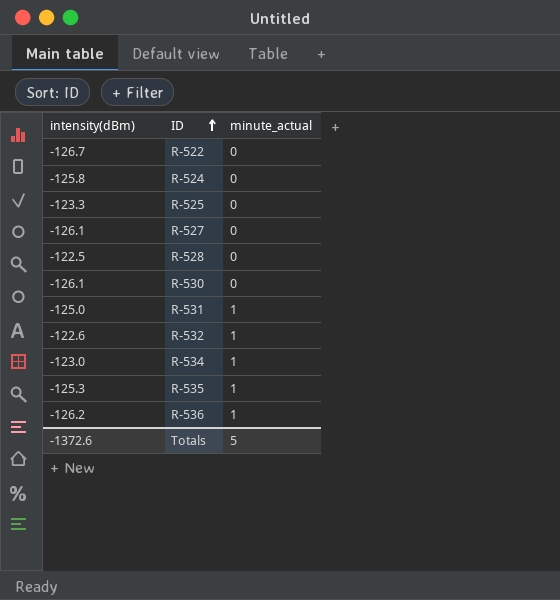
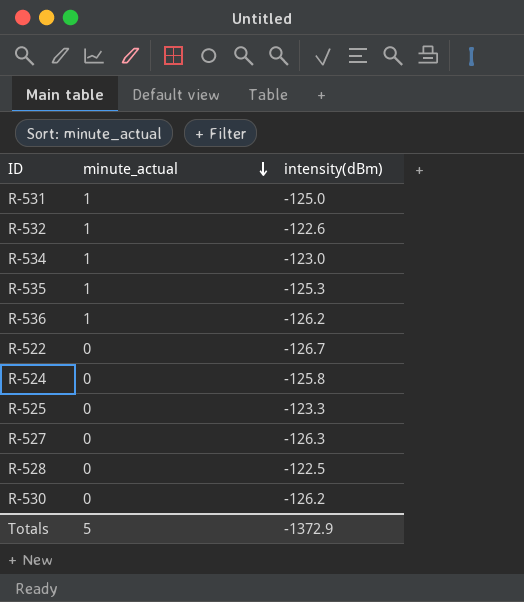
row order: ID ascending -> minute_actual descending
column intensity(dBm) | position: 1 -> 3
R-527 | intensity(dBm): -126.1 -> -126.3
R-530 | intensity(dBm): -126.1 -> -126.2
Totals | intensity(dBm): -1372.6 -> -1372.9

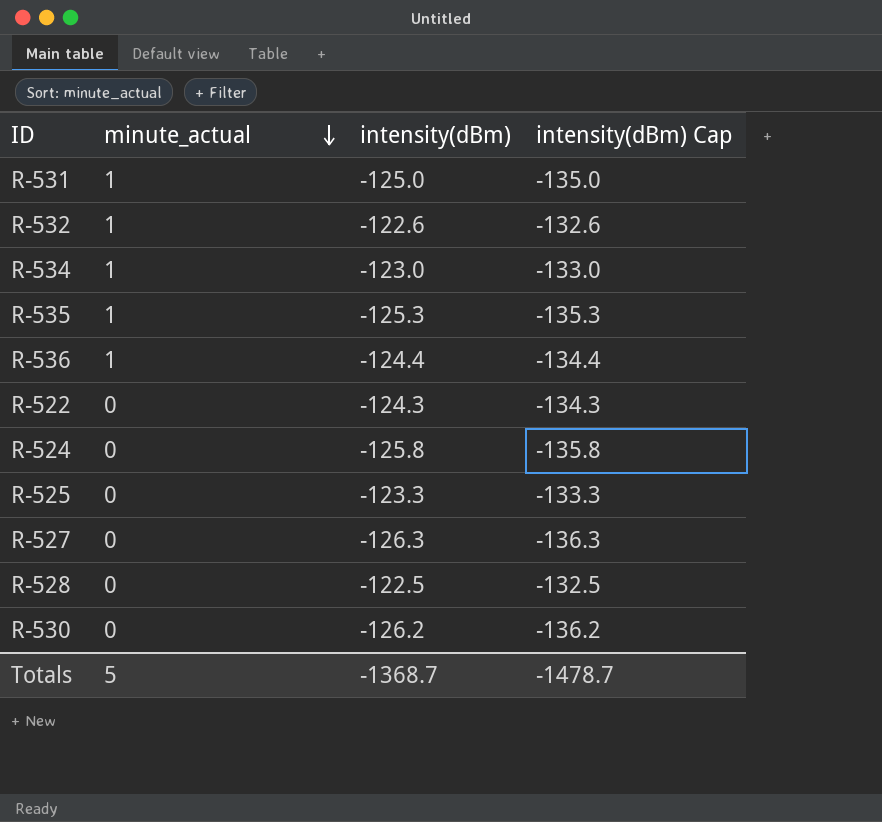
column intensity(dBm) Cap | formula: none -> [intensity(dBm)] - 10
R-536 | intensity(dBm): -126.2 -> -124.4
R-522 | intensity(dBm): -126.7 -> -124.3
Totals | intensity(dBm): -1372.9 -> -1368.7

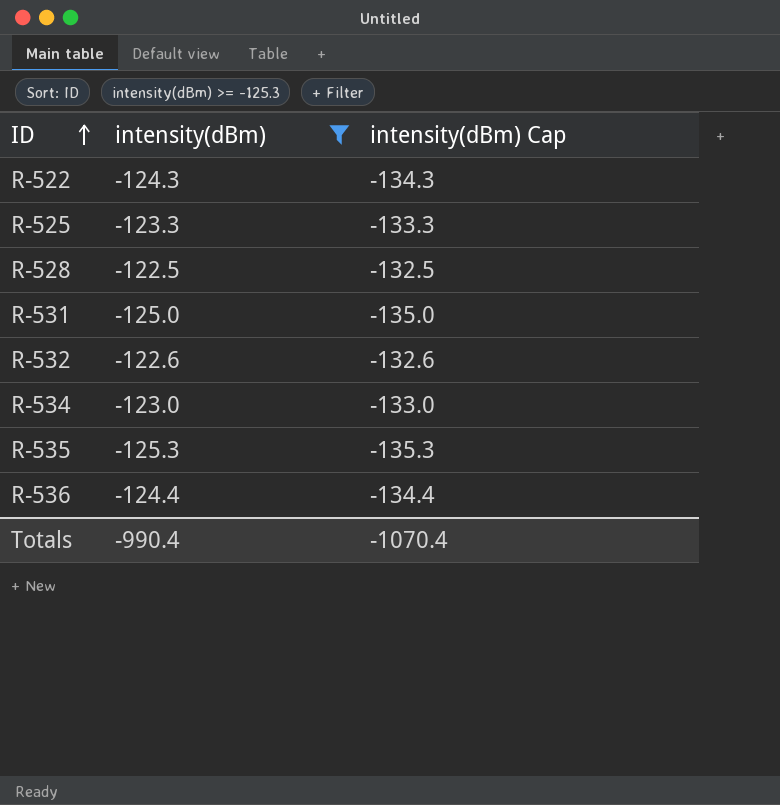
filter: none -> intensity(dBm) >= -125.3
row order: minute_actual descending -> ID ascending
column minute_actual | position: 2 -> none
Totals | intensity(dBm): -1368.7 -> -990.4
Totals | intensity(dBm) Cap: -1478.7 -> -1070.4

